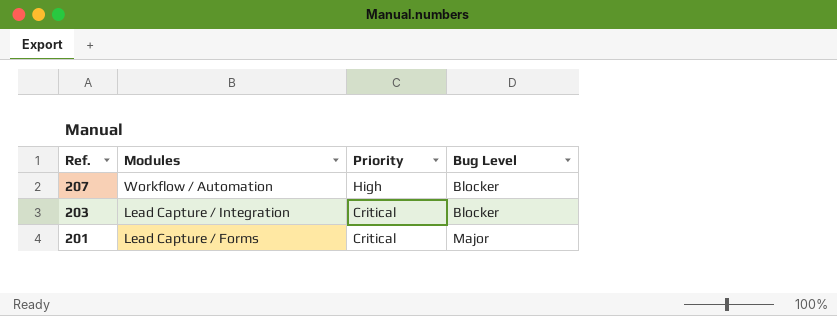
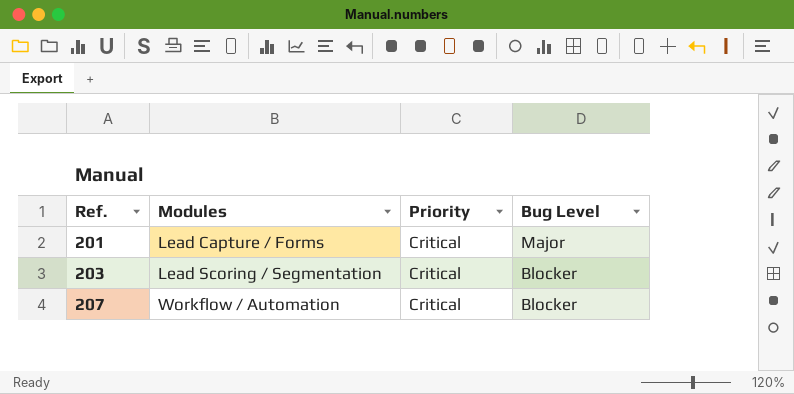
row order: Ref. descending -> Ref. ascending
203 | Modules: Lead Capture / Integration -> Lead Scoring / Segmentation
207 | Priority: High -> Critical

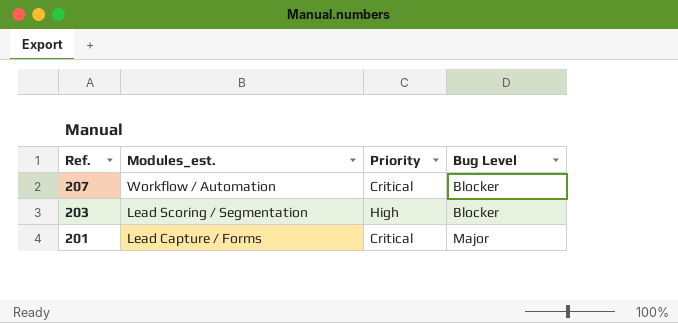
row order: Ref. ascending -> Ref. descending
column name: Modules -> Modules_est.
203 | Priority: Critical -> High

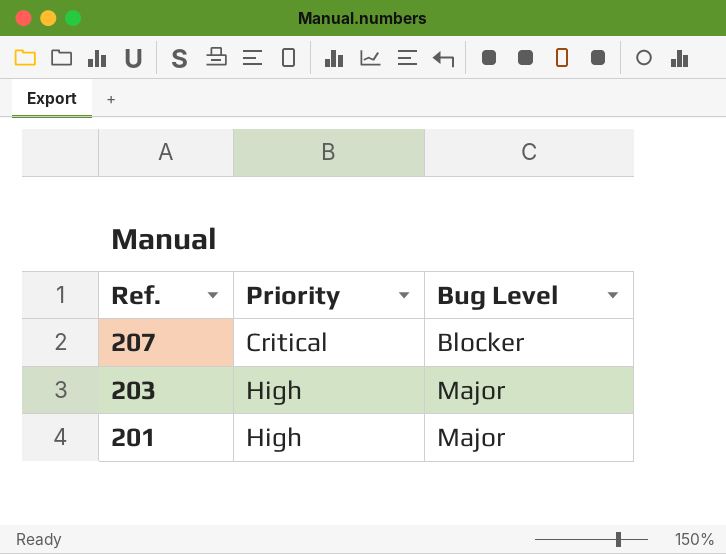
column Modules_est. | position: 2 -> none
203 | Bug Level: Blocker -> Major
201 | Priority: Critical -> High

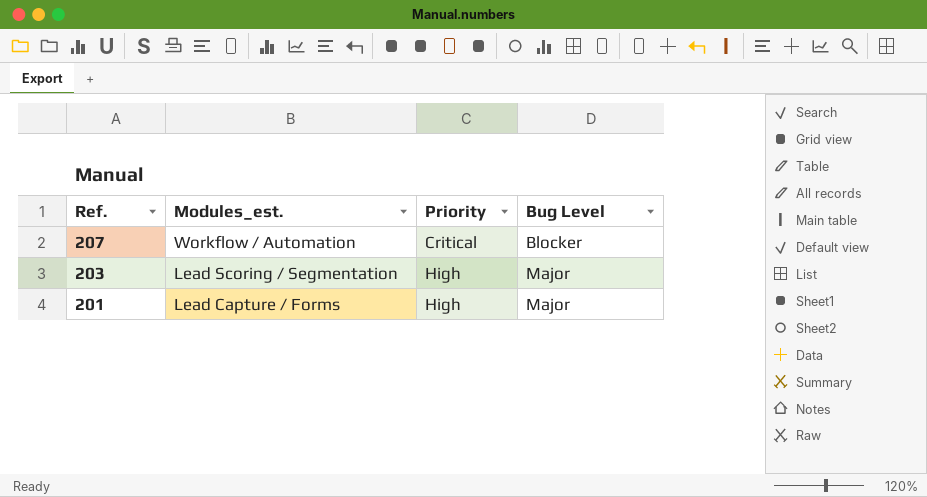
column Modules_est. | position: none -> 2

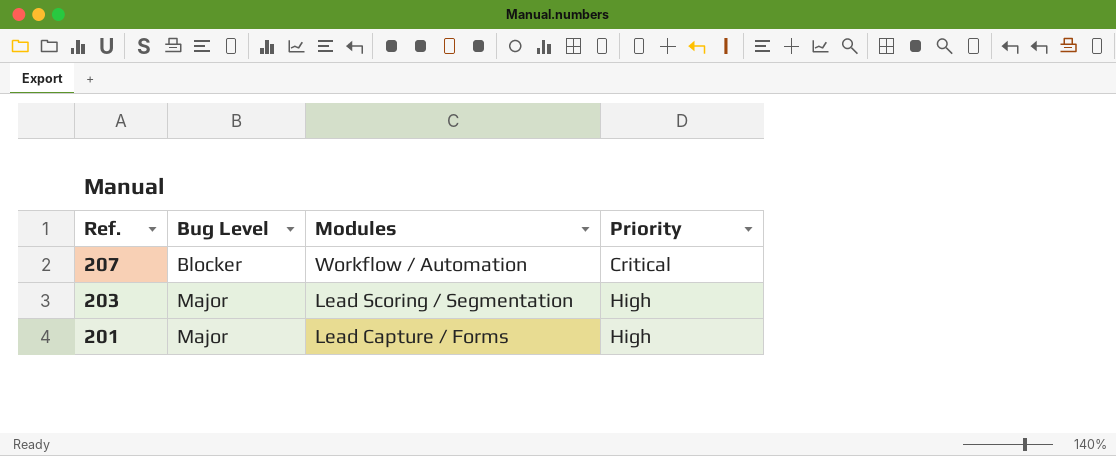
column Bug Level | position: 4 -> 2
column name: Modules_est. -> Modules

